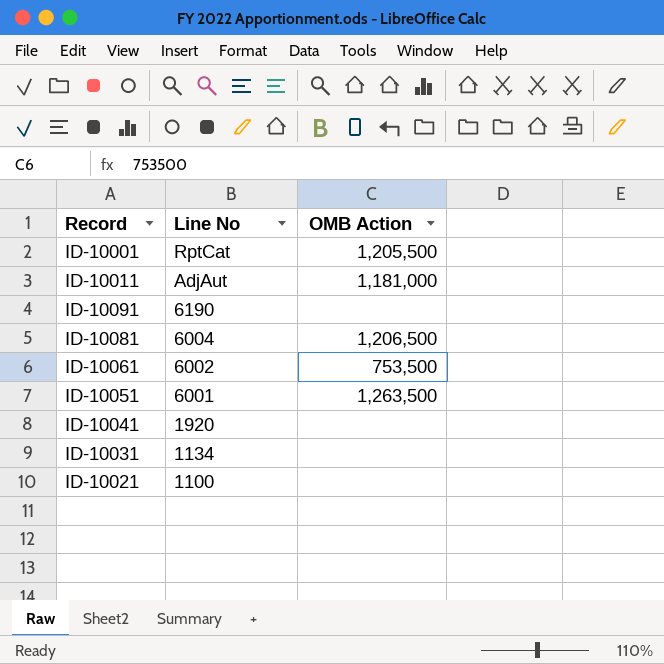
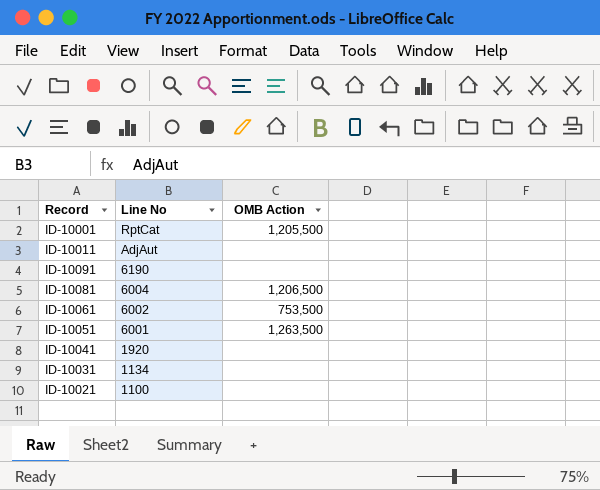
ID-10011 | OMB Action: 1,181,000 -> none

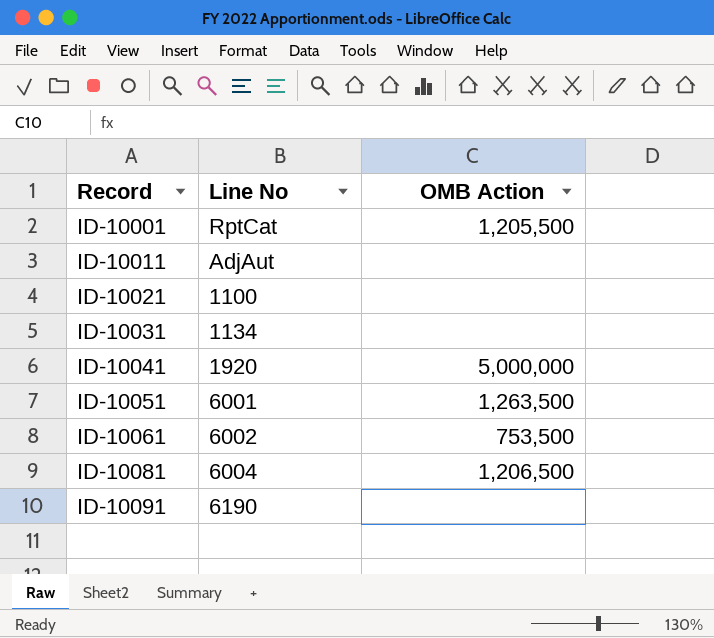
row order: Line No descending -> Record ascending
ID-10041 | OMB Action: none -> 5,000,000

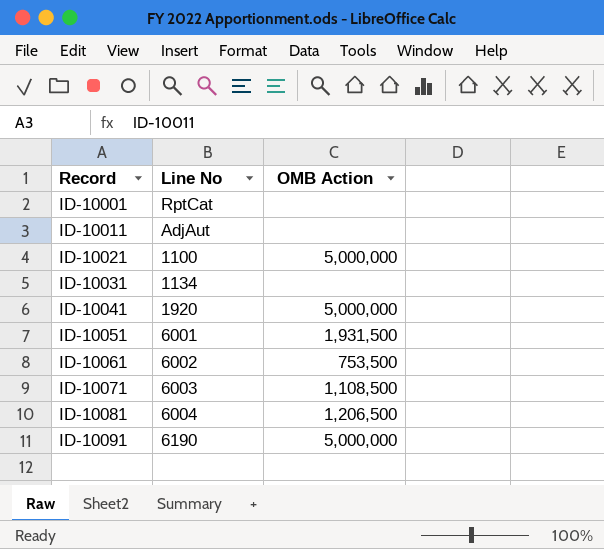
ID-10001 | OMB Action: 1,205,500 -> none
ID-10021 | OMB Action: none -> 5,000,000
ID-10051 | OMB Action: 1,263,500 -> 1,931,500
row ID-10071: none -> 6003 | 1,108,500
ID-10091 | OMB Action: none -> 5,000,000

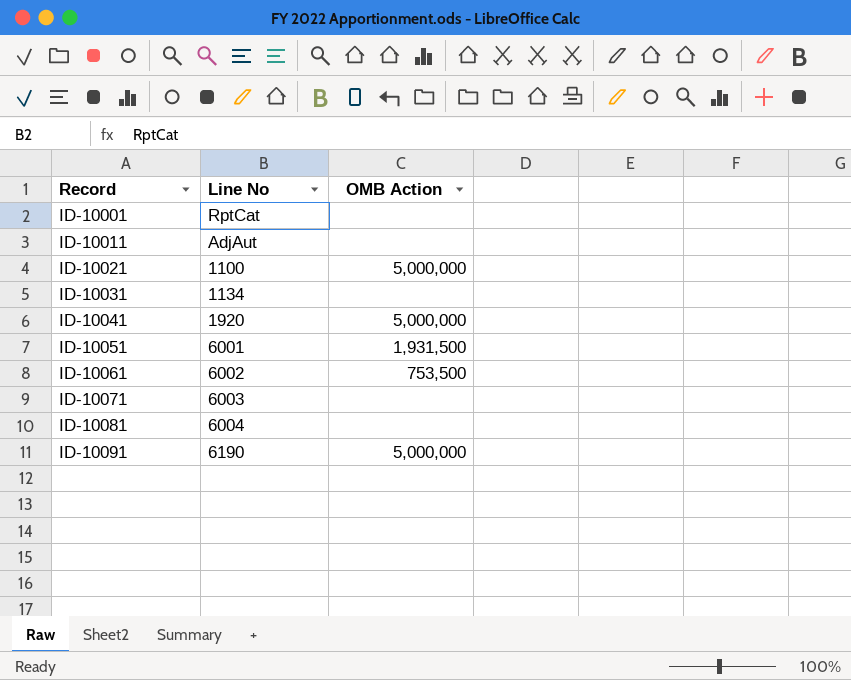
ID-10071 | OMB Action: 1,108,500 -> none
ID-10081 | OMB Action: 1,206,500 -> none

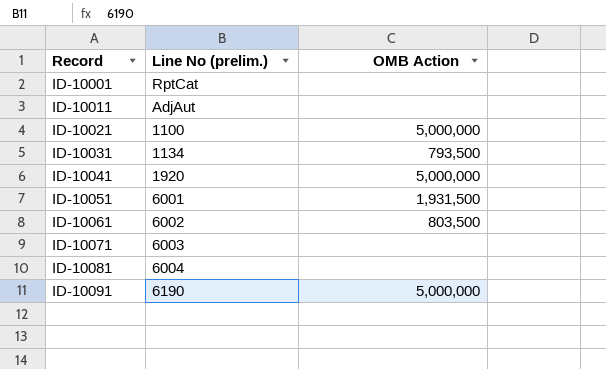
column name: Line No -> Line No (prelim.)
ID-10031 | OMB Action: none -> 793,500
ID-10061 | OMB Action: 753,500 -> 803,500

